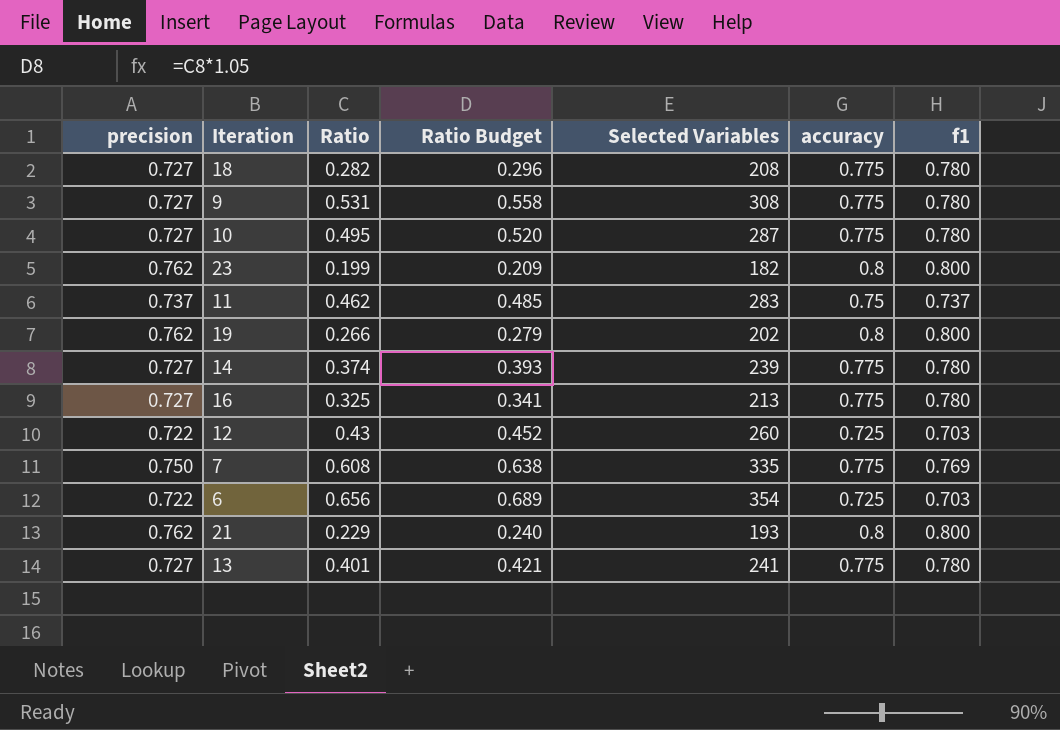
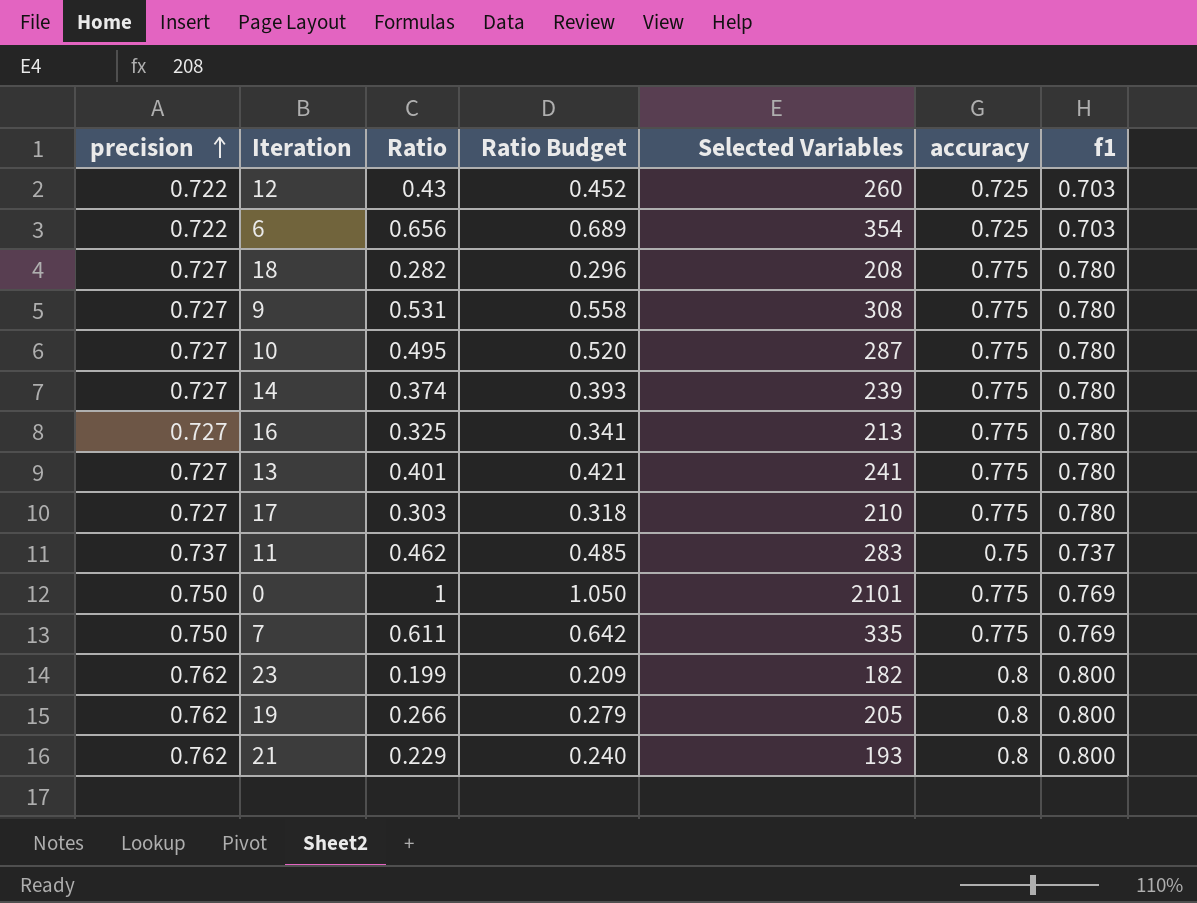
row order: none -> precision ascending
row 17: none -> 0.727 | 0.303 | 0.318 | 210 | 0.775 | 0.780
row 0: none -> 0.750 | 1 | 1.050 | 2101 | 0.775 | 0.769
7 | Ratio: 0.608 -> 0.611
7 | Ratio Budget: 0.638 -> 0.642
19 | Selected Variables: 202 -> 205

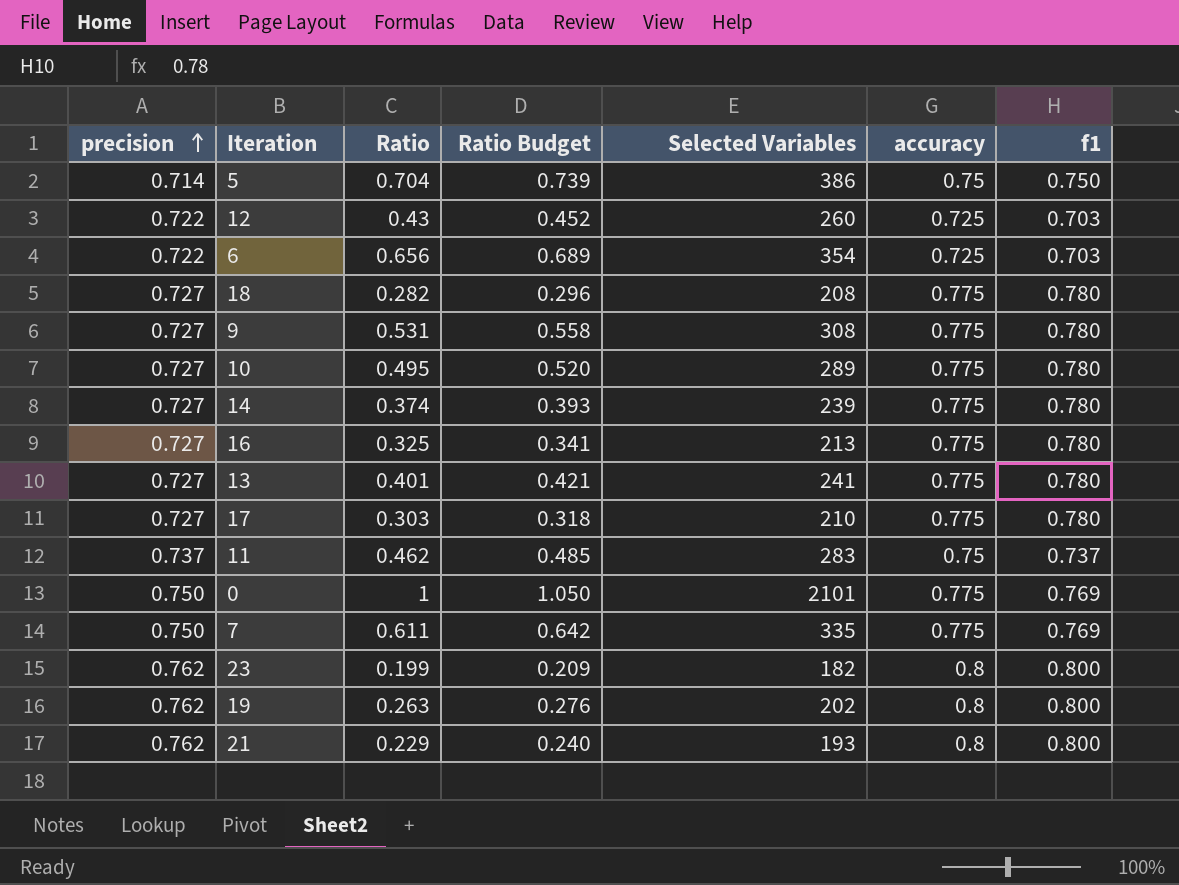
row 5: none -> 0.714 | 0.704 | 0.739 | 386 | 0.75 | 0.750
10 | Selected Variables: 287 -> 289
19 | Ratio: 0.266 -> 0.263
19 | Ratio Budget: 0.279 -> 0.276
19 | Selected Variables: 205 -> 202

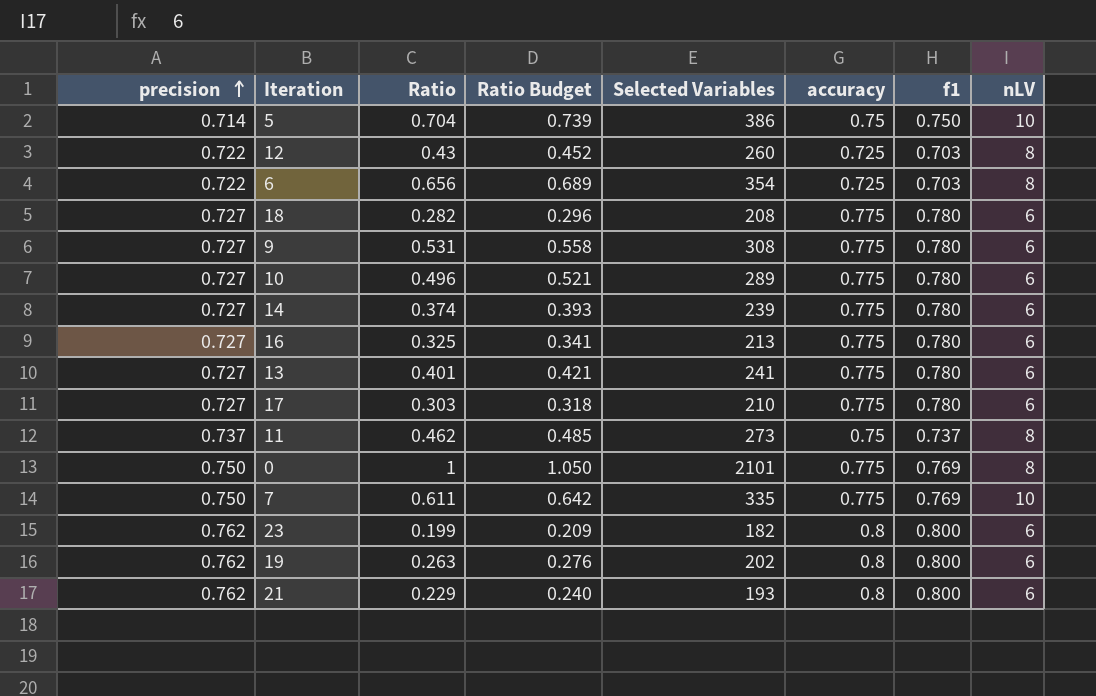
column nLV | position: none -> 8
10 | Ratio: 0.495 -> 0.496
10 | Ratio Budget: 0.520 -> 0.521
11 | Selected Variables: 283 -> 273

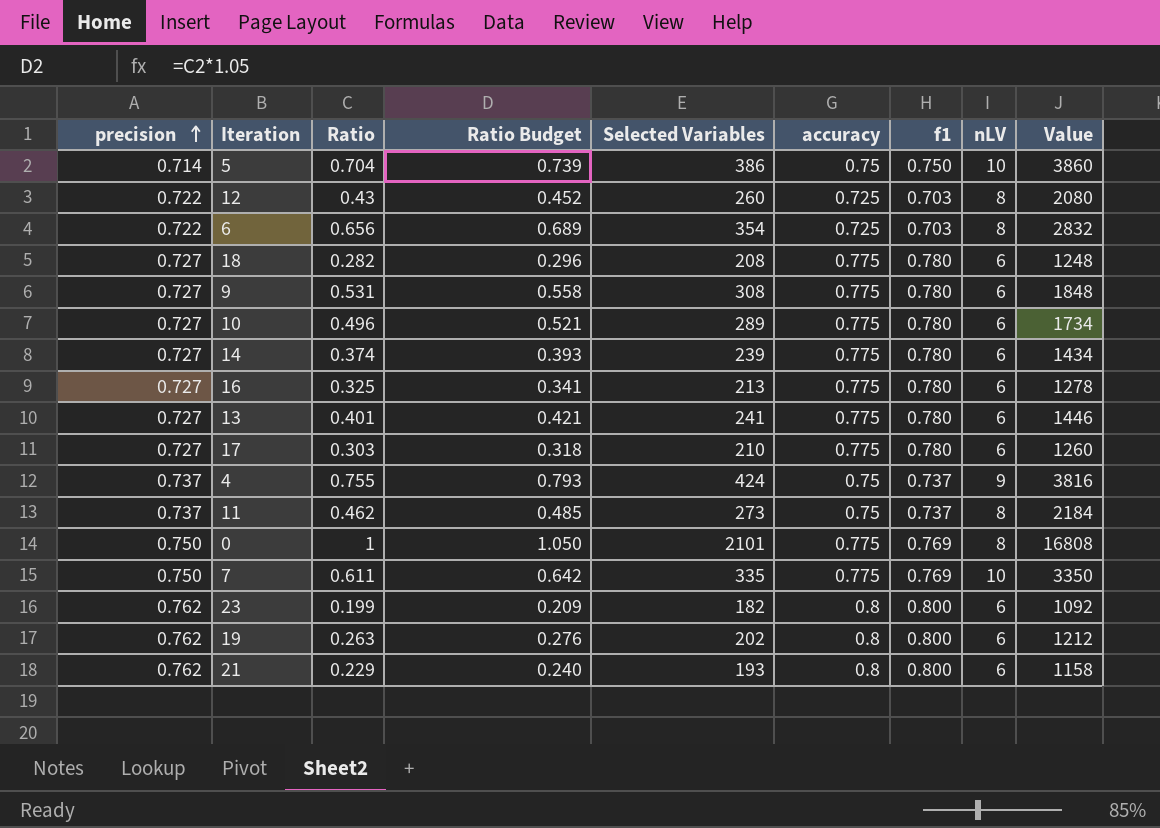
column Value | formula: none -> [Selected Variables] * [nLV]
row 4: none -> 0.737 | 0.755 | 0.793 | 424 | 0.75 | 0.737 | 9 | 3816

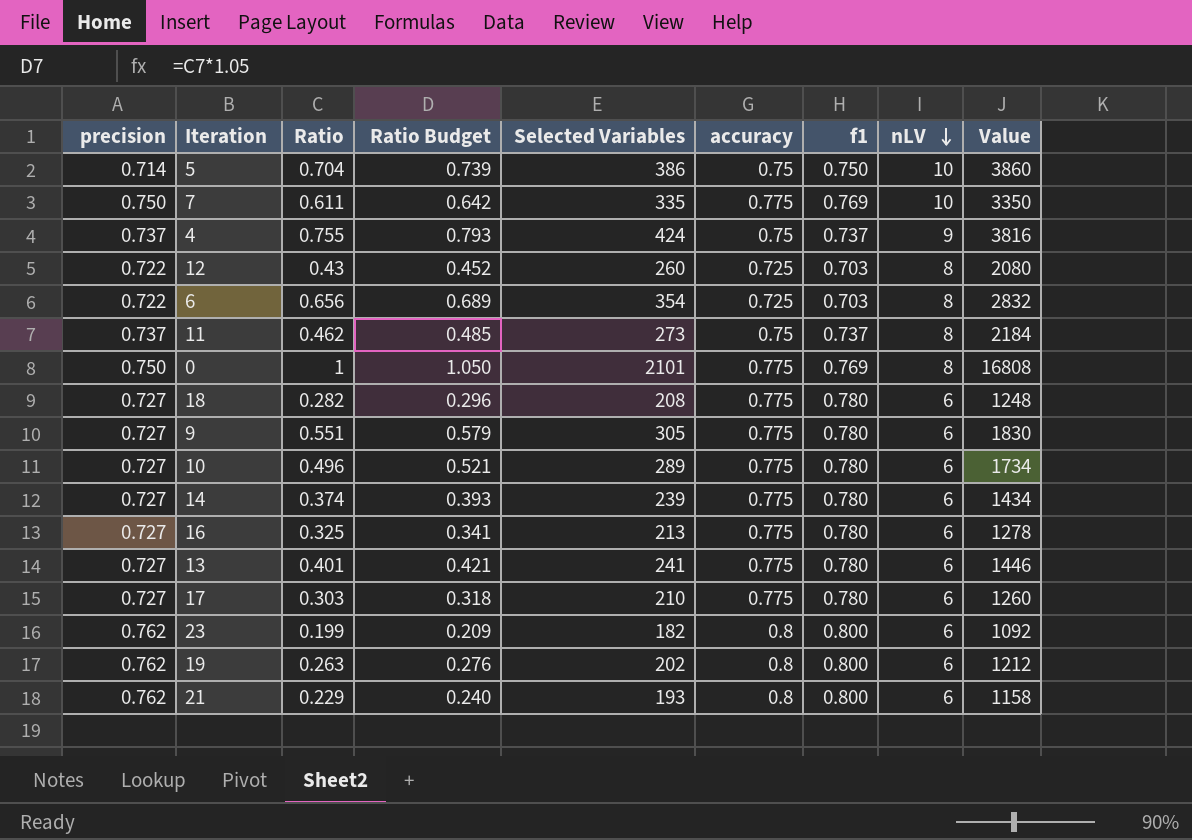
row order: precision ascending -> nLV descending
9 | Ratio: 0.531 -> 0.551
9 | Ratio Budget: 0.558 -> 0.579
9 | Selected Variables: 308 -> 305
9 | Value: 1848 -> 1830

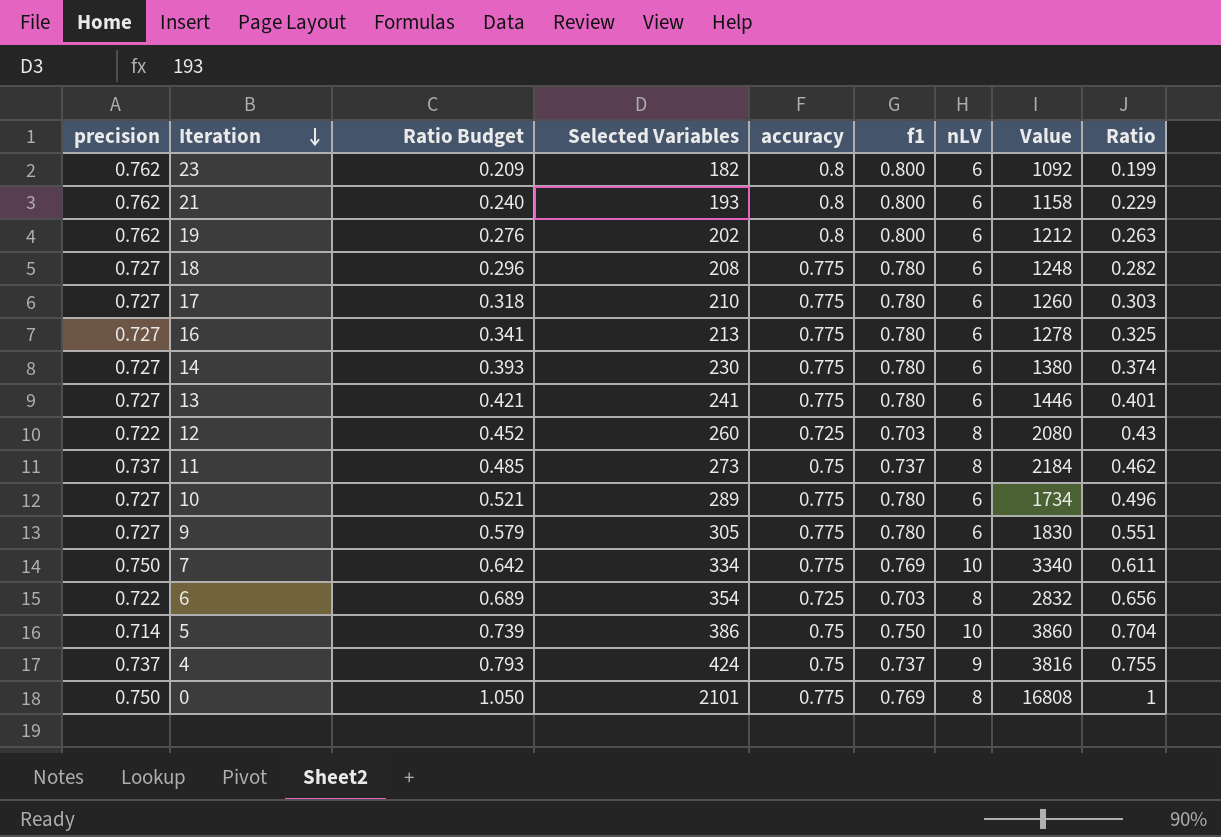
row order: nLV descending -> Iteration descending
column Ratio | position: 3 -> 9
14 | Selected Variables: 239 -> 230
14 | Value: 1434 -> 1380
7 | Selected Variables: 335 -> 334
7 | Value: 3350 -> 3340

